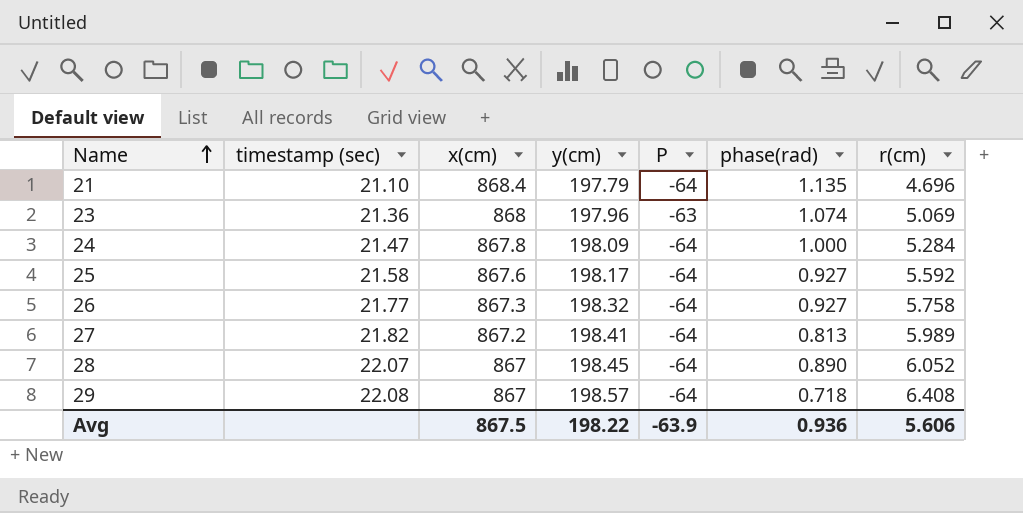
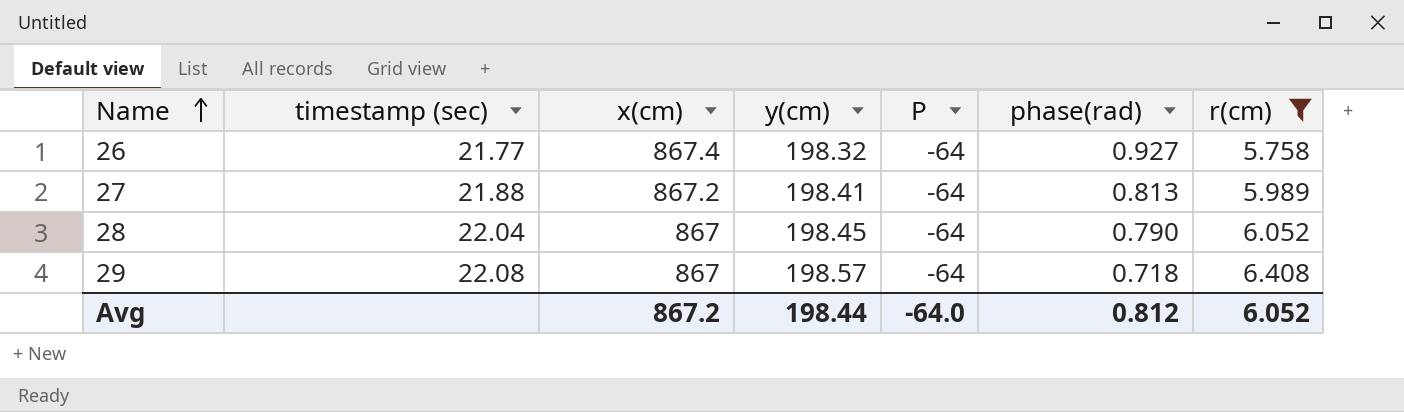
filter: none -> r(cm) >= 5.758
26 | x(cm): 867.3 -> 867.4
27 | timestamp (sec): 21.82 -> 21.88
28 | timestamp (sec): 22.07 -> 22.04
28 | phase(rad): 0.890 -> 0.790
Avg | x(cm): 867.5 -> 867.2
Avg | y(cm): 198.22 -> 198.44
Avg | P: -63.9 -> -64.0
Avg | phase(rad): 0.936 -> 0.812
Avg | r(cm): 5.606 -> 6.052

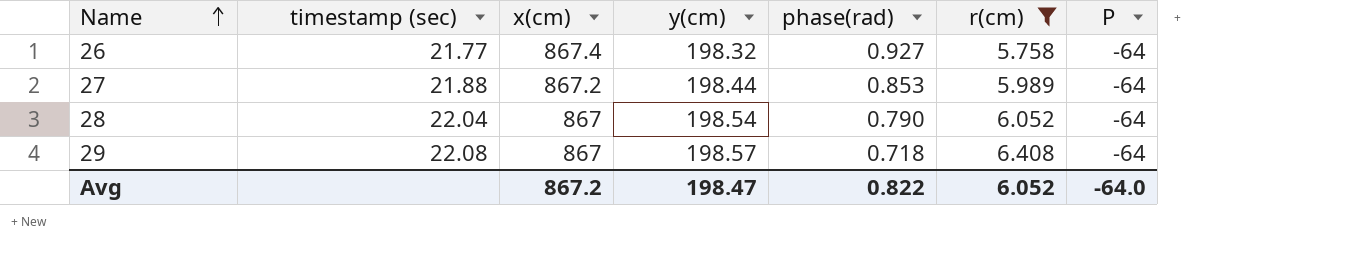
column P | position: 5 -> 7
27 | y(cm): 198.41 -> 198.44
27 | phase(rad): 0.813 -> 0.853
28 | y(cm): 198.45 -> 198.54
Avg | y(cm): 198.44 -> 198.47
Avg | phase(rad): 0.812 -> 0.822

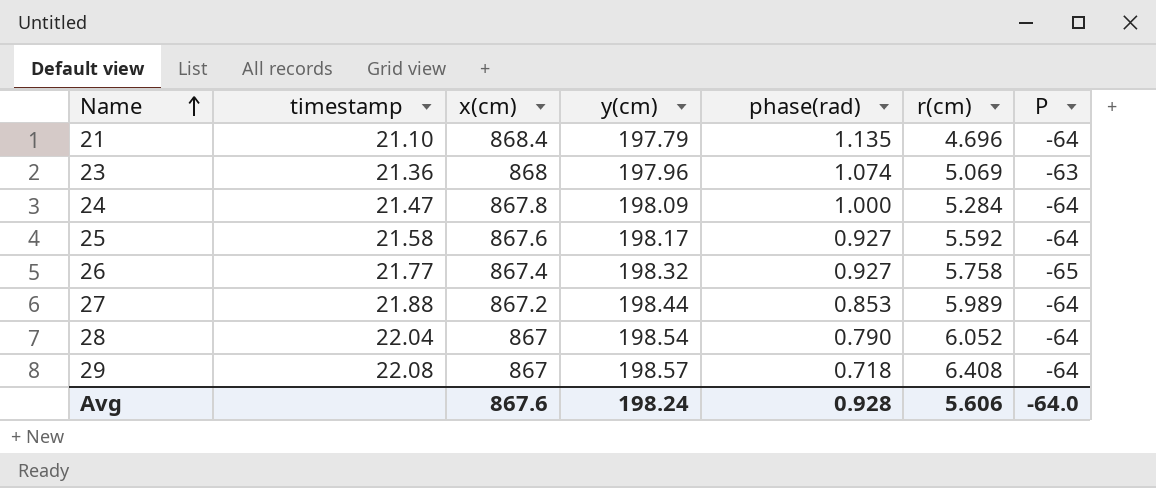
filter: r(cm) >= 5.758 -> none
column name: timestamp (sec) -> timestamp
26 | P: -64 -> -65
Avg | x(cm): 867.2 -> 867.6
Avg | y(cm): 198.47 -> 198.24
Avg | phase(rad): 0.822 -> 0.928
Avg | r(cm): 6.052 -> 5.606

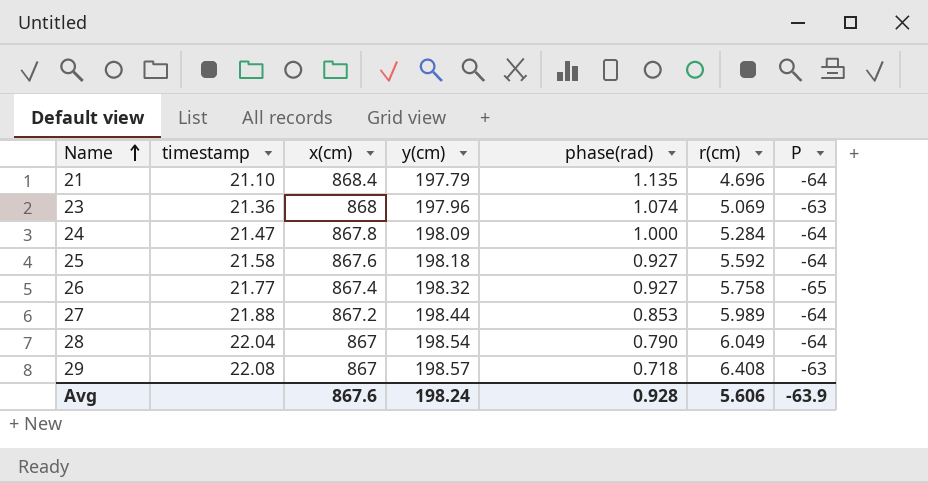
25 | y(cm): 198.17 -> 198.18
28 | r(cm): 6.052 -> 6.049
29 | P: -64 -> -63
Avg | P: -64.0 -> -63.9

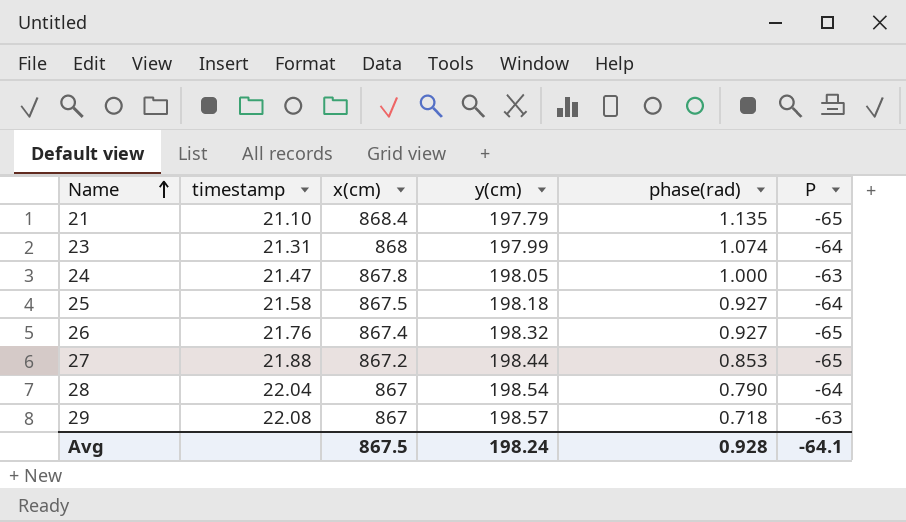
column r(cm) | position: 6 -> none
21 | P: -64 -> -65
23 | timestamp: 21.36 -> 21.31
23 | y(cm): 197.96 -> 197.99
23 | P: -63 -> -64
24 | y(cm): 198.09 -> 198.05
24 | P: -64 -> -63
25 | x(cm): 867.6 -> 867.5
26 | timestamp: 21.77 -> 21.76
27 | P: -64 -> -65
Avg | x(cm): 867.6 -> 867.5
Avg | P: -63.9 -> -64.1

